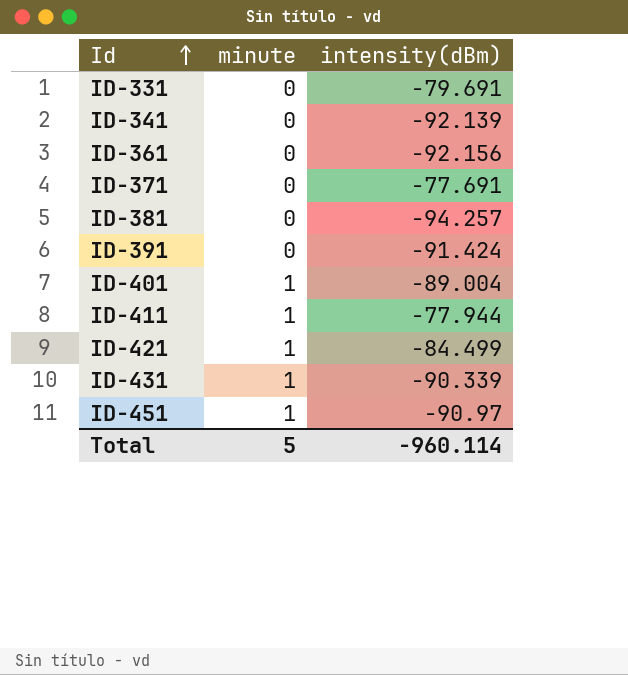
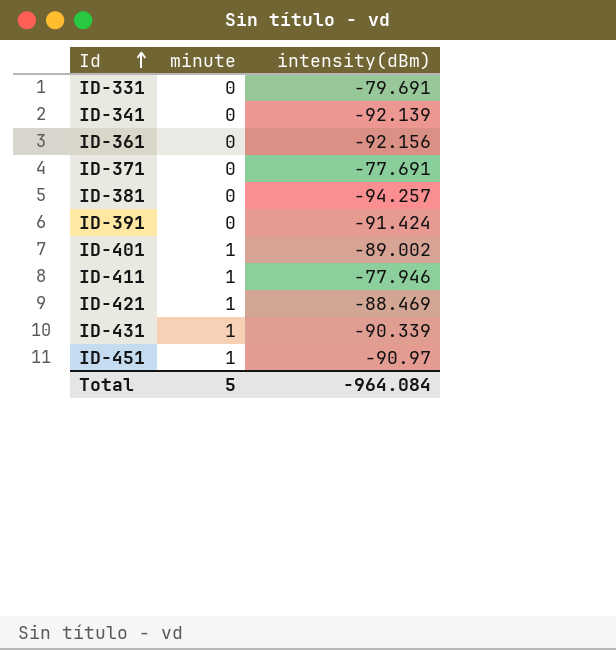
ID-401 | intensity(dBm): -89.004 -> -89.002
ID-411 | intensity(dBm): -77.944 -> -77.946
ID-421 | intensity(dBm): -84.499 -> -88.469
Total | intensity(dBm): -960.114 -> -964.084

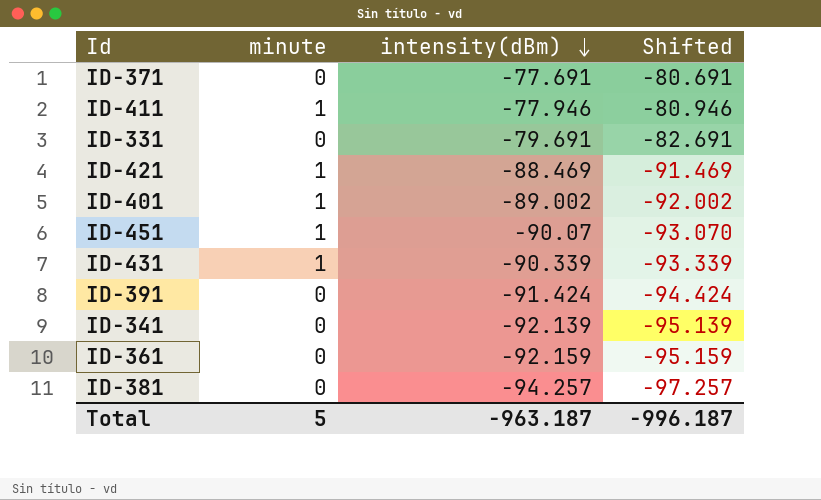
row order: Id ascending -> intensity(dBm) descending
column Shifted | formula: none -> [intensity(dBm)] - 3
ID-451 | intensity(dBm): -90.97 -> -90.07
ID-361 | intensity(dBm): -92.156 -> -92.159
Total | intensity(dBm): -964.084 -> -963.187

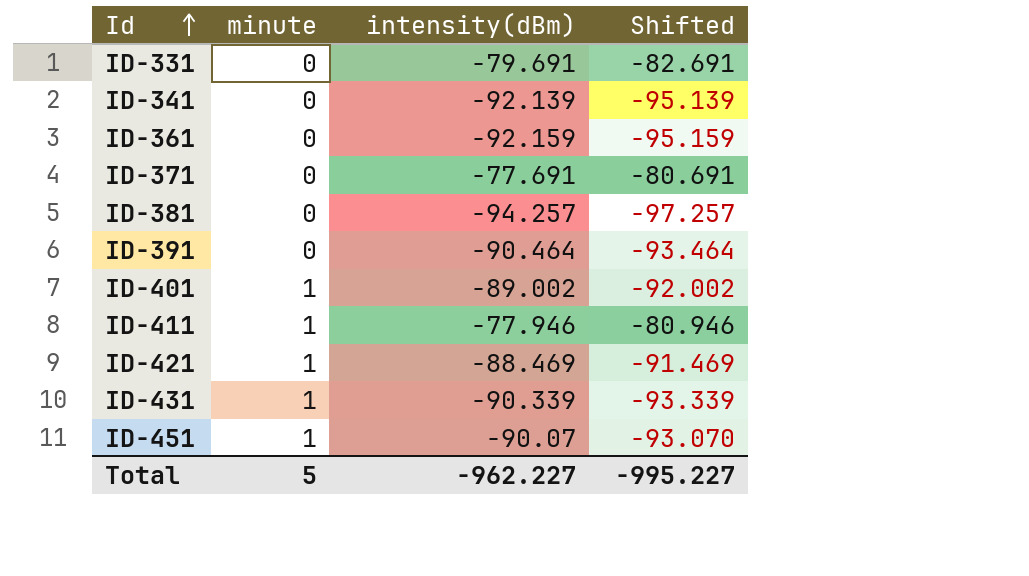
row order: intensity(dBm) descending -> Id ascending
ID-391 | intensity(dBm): -91.424 -> -90.464
ID-391 | Shifted: -94.424 -> -93.464
Total | intensity(dBm): -963.187 -> -962.227
Total | Shifted: -996.187 -> -995.227

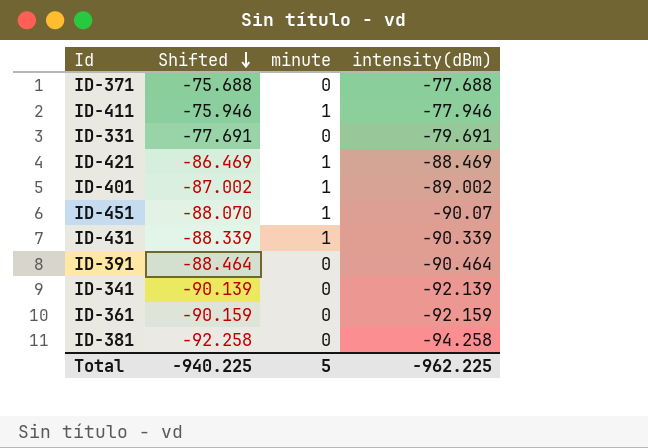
row order: Id ascending -> Shifted descending
column Shifted | formula: [intensity(dBm)] - 3 -> [intensity(dBm)] + 2
column Shifted | position: 4 -> 2
ID-371 | intensity(dBm): -77.691 -> -77.688
ID-381 | intensity(dBm): -94.257 -> -94.258
Total | Shifted: -995.227 -> -940.225
Total | intensity(dBm): -962.227 -> -962.225

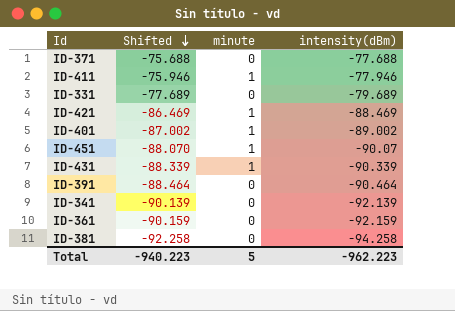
ID-331 | Shifted: -77.691 -> -77.689
ID-331 | intensity(dBm): -79.691 -> -79.689
Total | Shifted: -940.225 -> -940.223
Total | intensity(dBm): -962.225 -> -962.223

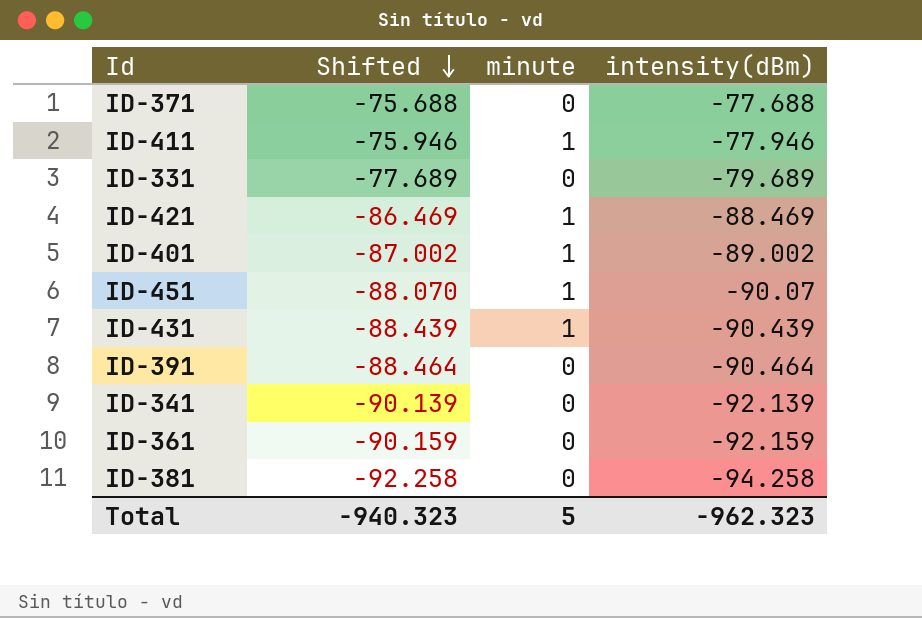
ID-431 | Shifted: -88.339 -> -88.439
ID-431 | intensity(dBm): -90.339 -> -90.439
Total | Shifted: -940.223 -> -940.323
Total | intensity(dBm): -962.223 -> -962.323

